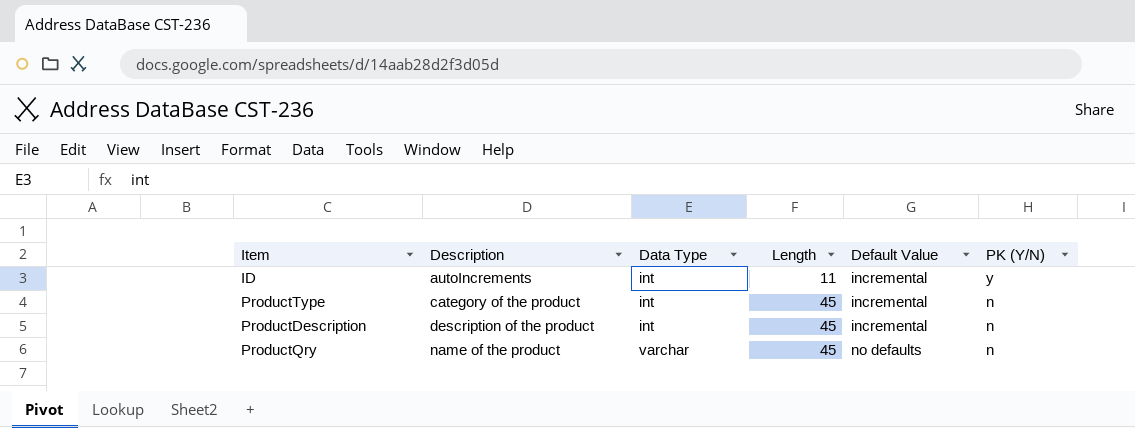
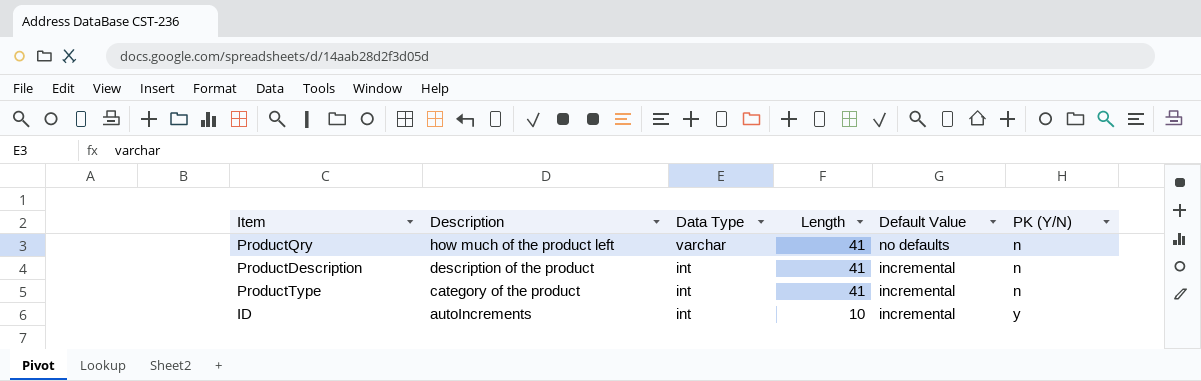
row order: Description ascending -> Description descending
ProductQry | Description: name of the product -> how much of the product left
ProductQry | Length: 45 -> 41
ProductDescription | Length: 45 -> 41
ProductType | Length: 45 -> 41
ID | Length: 11 -> 10

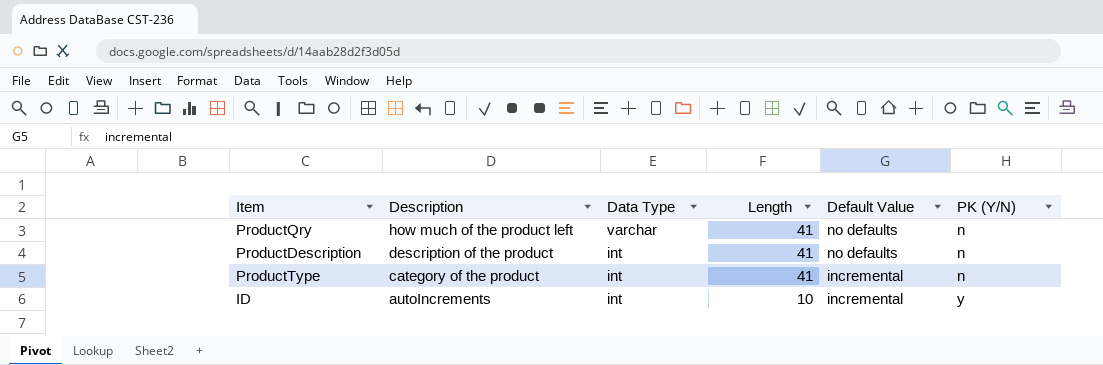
ProductDescription | Default Value: incremental -> no defaults

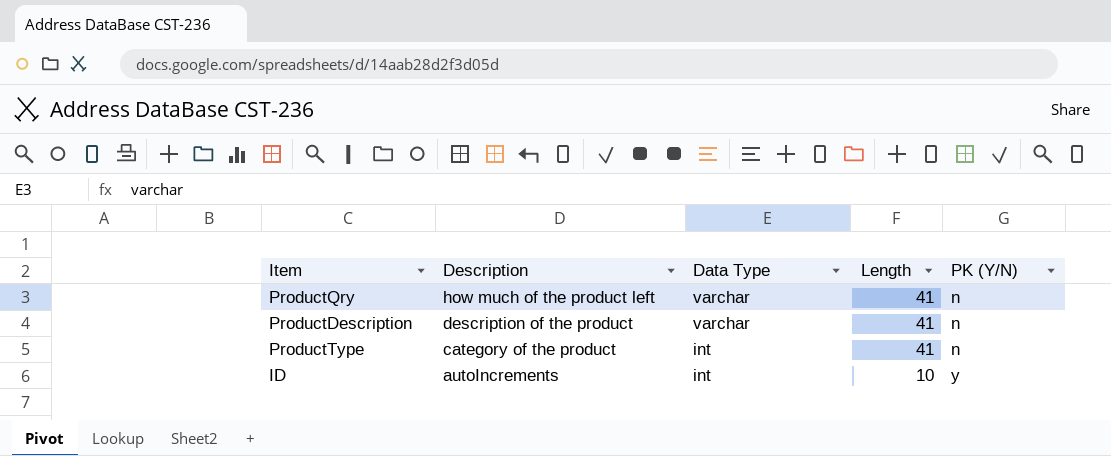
column Default Value | position: 5 -> none
ProductDescription | Data Type: int -> varchar

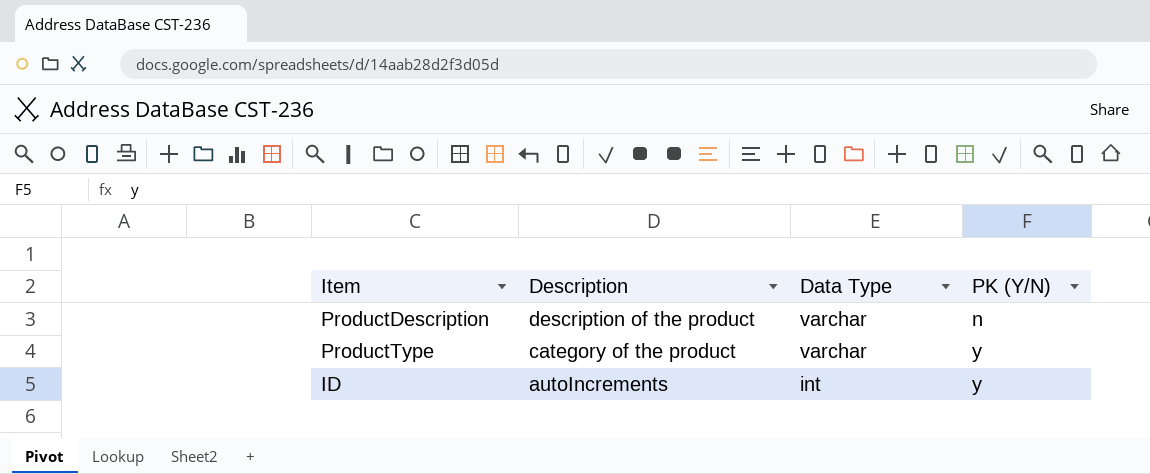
column Length | position: 4 -> none
row ProductQry: how much of the product left | varchar | 41 | n -> none
ProductType | Data Type: int -> varchar
ProductType | PK (Y/N): n -> y

